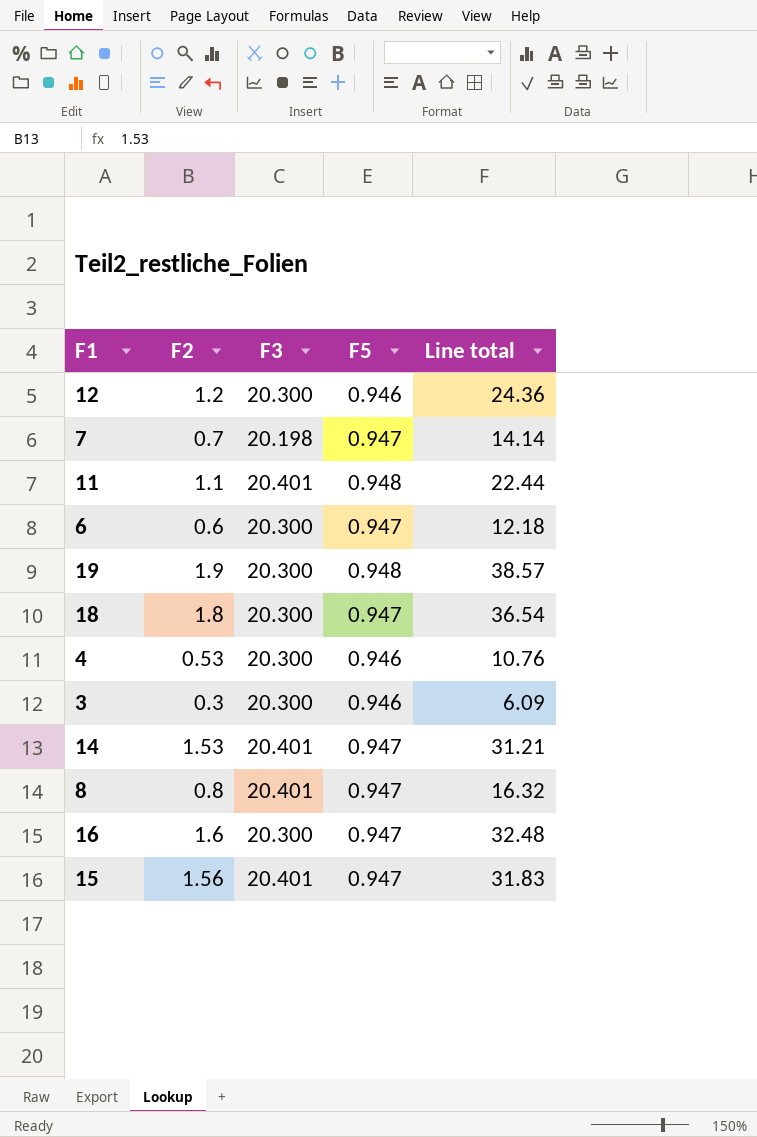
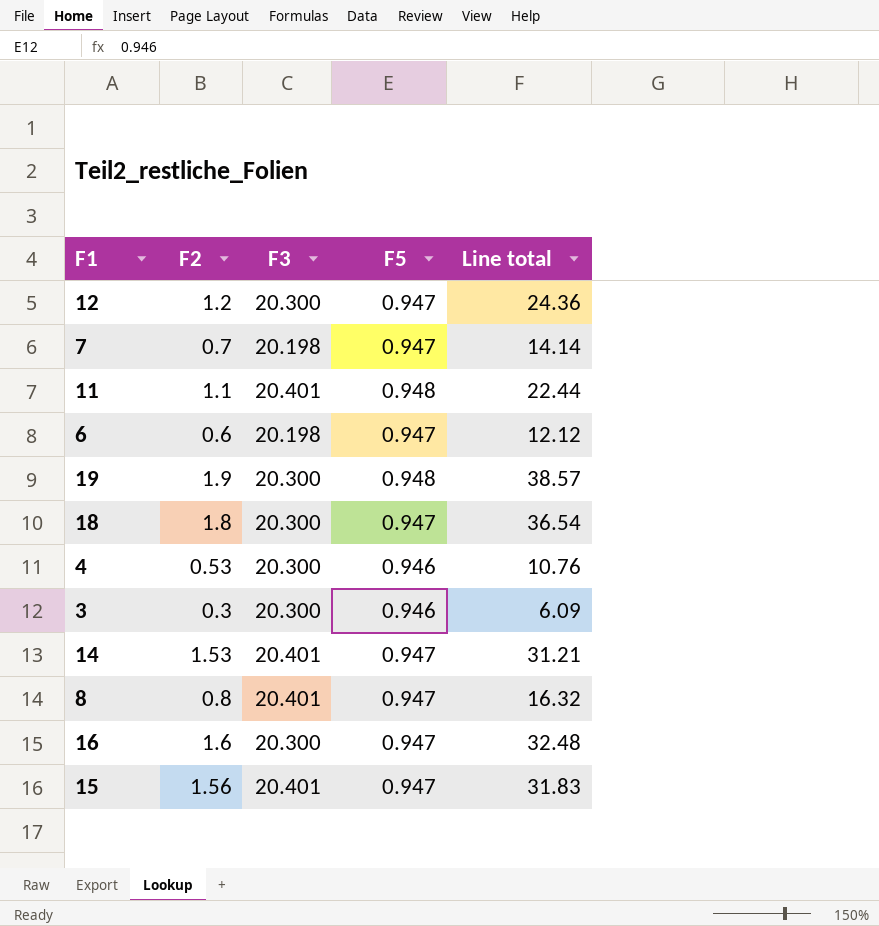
12 | F5: 0.946 -> 0.947
6 | F3: 20.300 -> 20.198
6 | Line total: 12.18 -> 12.12

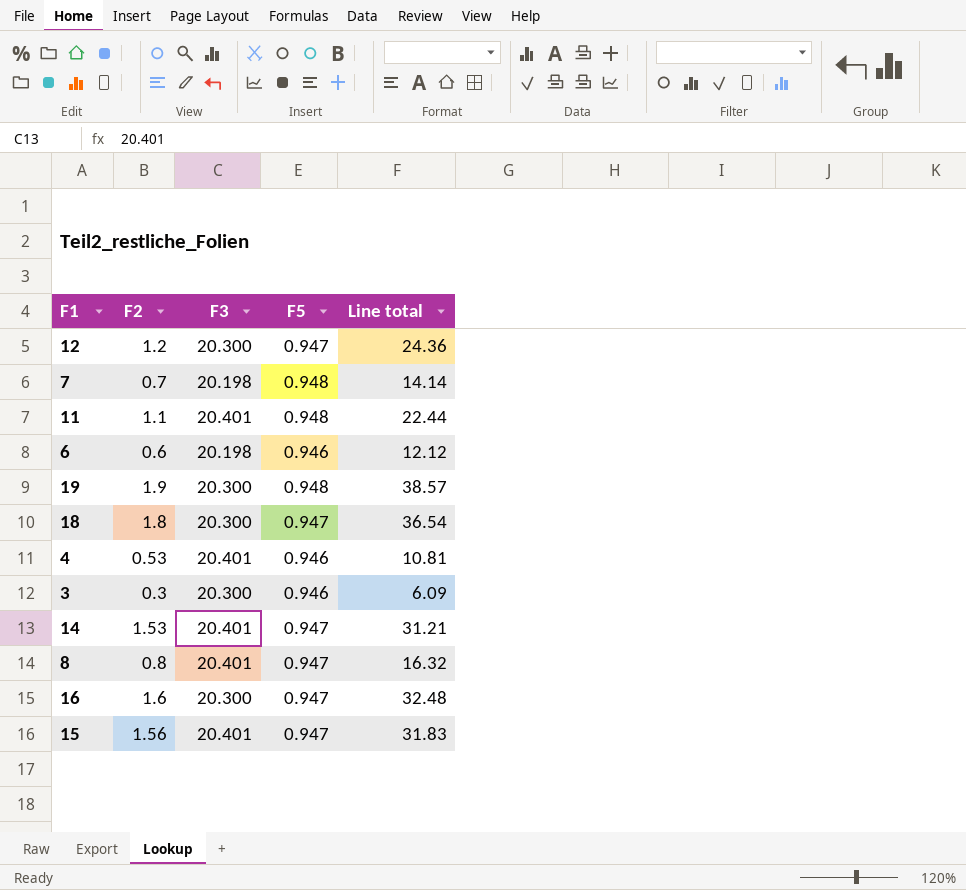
7 | F5: 0.947 -> 0.948
6 | F5: 0.947 -> 0.946
4 | F3: 20.300 -> 20.401
4 | Line total: 10.76 -> 10.81

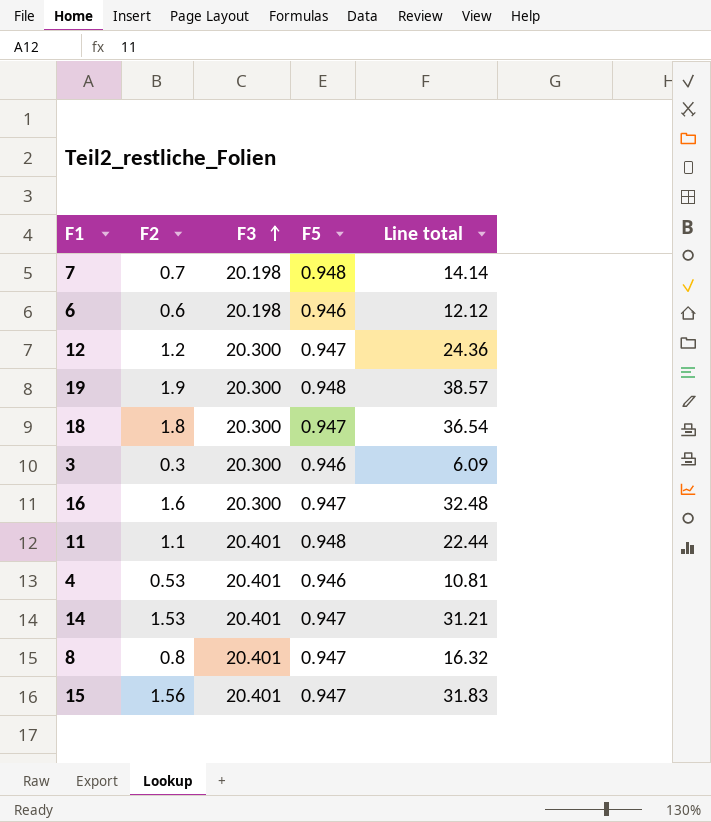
row order: none -> F3 ascending

